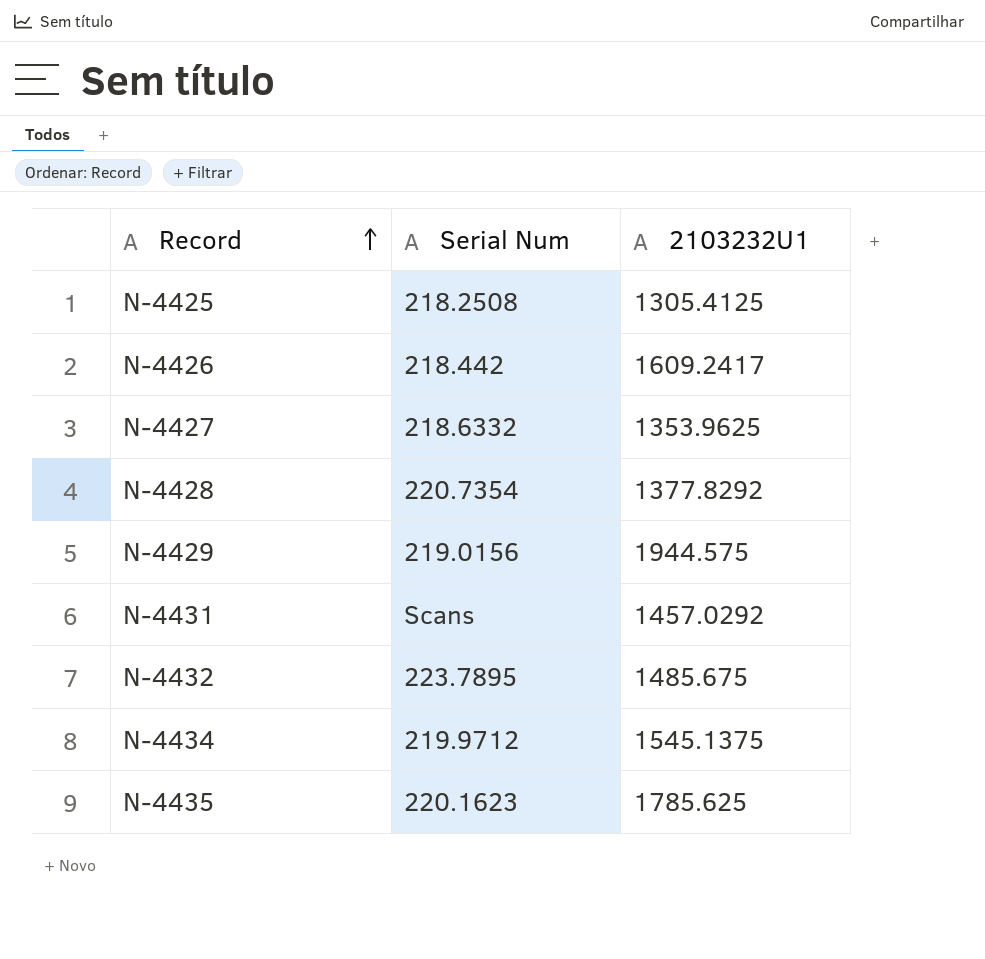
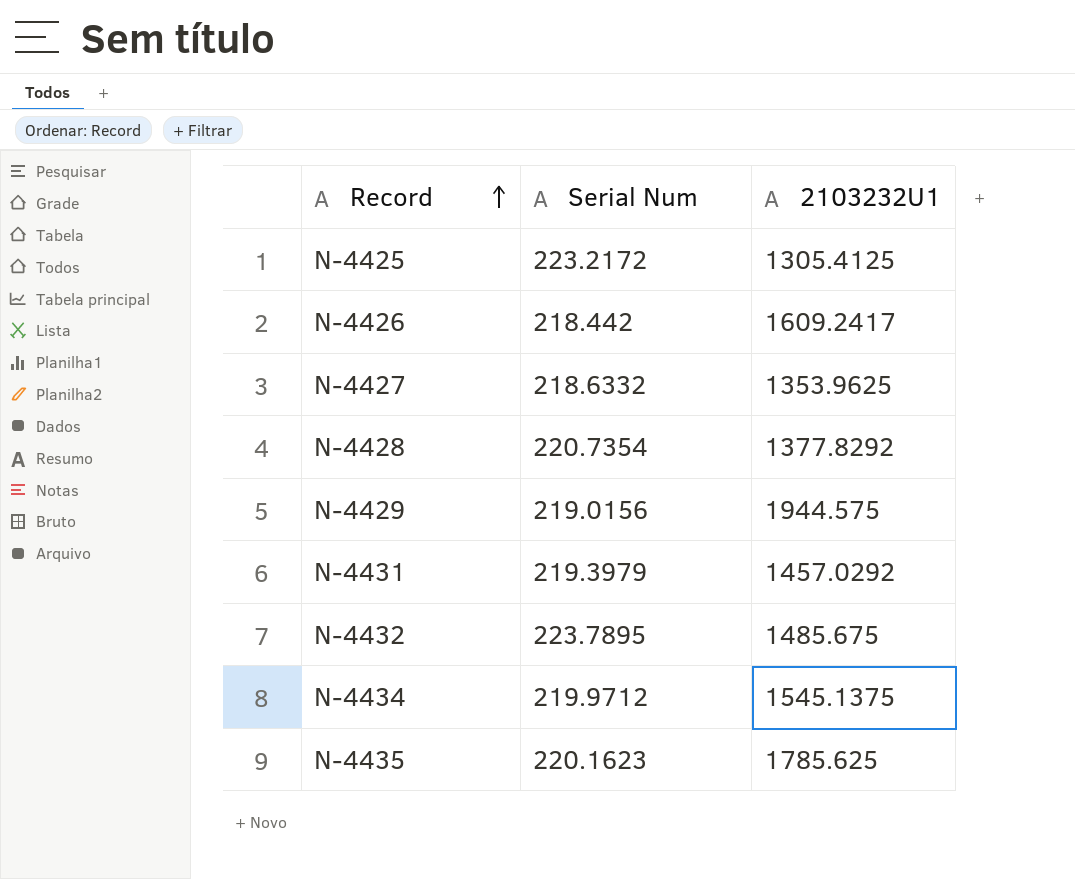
N-4425 | Serial Num: 218.2508 -> 223.2172
N-4431 | Serial Num: Scans -> 219.3979

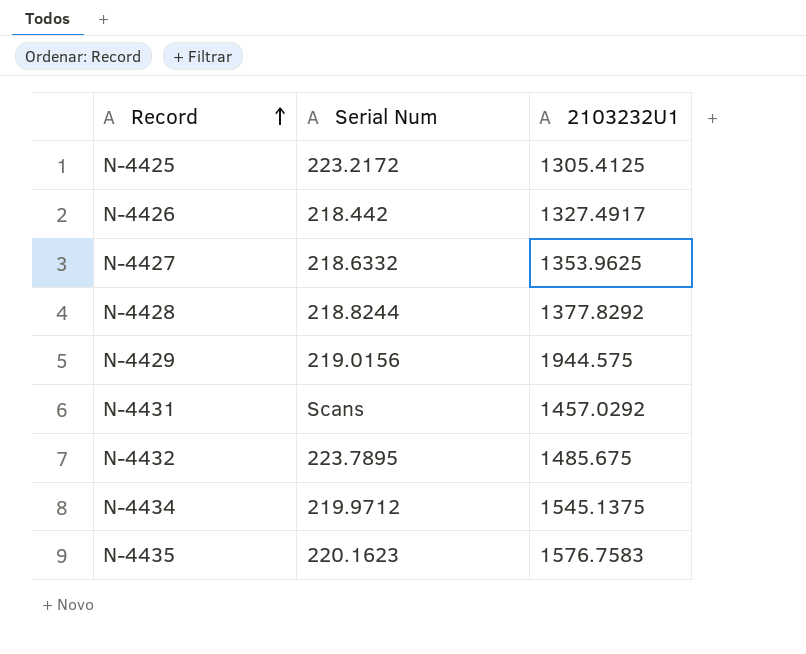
N-4426 | 2103232U1: 1609.2417 -> 1327.4917
N-4428 | Serial Num: 220.7354 -> 218.8244
N-4431 | Serial Num: 219.3979 -> Scans
N-4435 | 2103232U1: 1785.625 -> 1576.7583

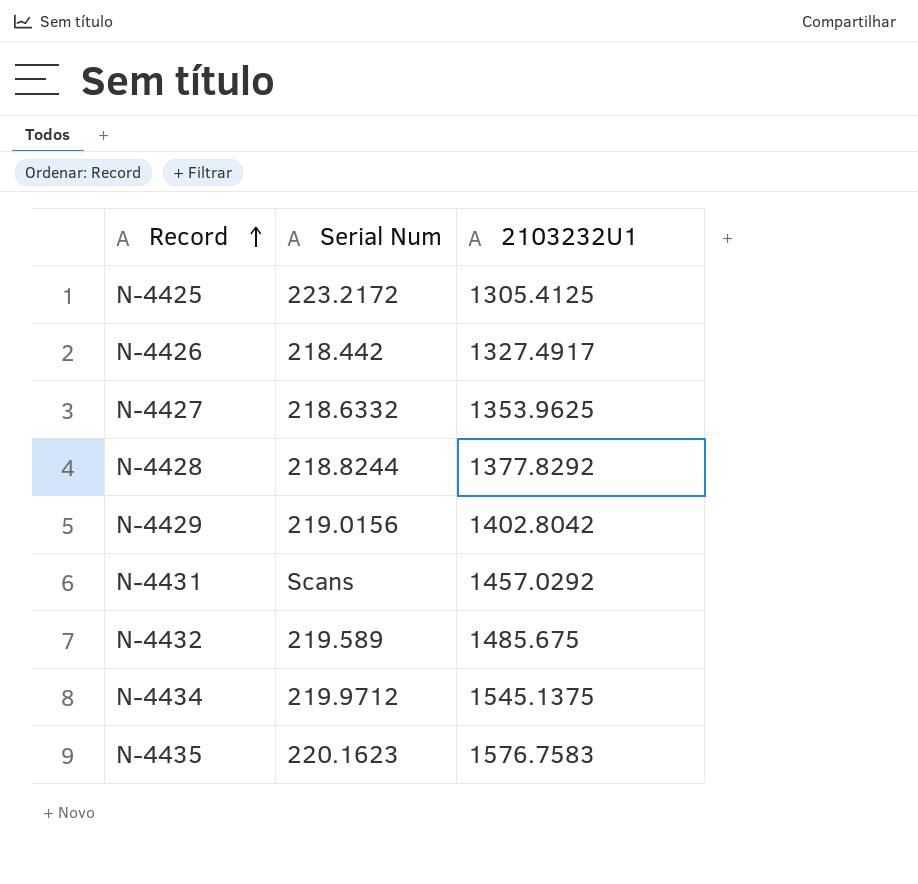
N-4429 | 2103232U1: 1944.575 -> 1402.8042
N-4432 | Serial Num: 223.7895 -> 219.589

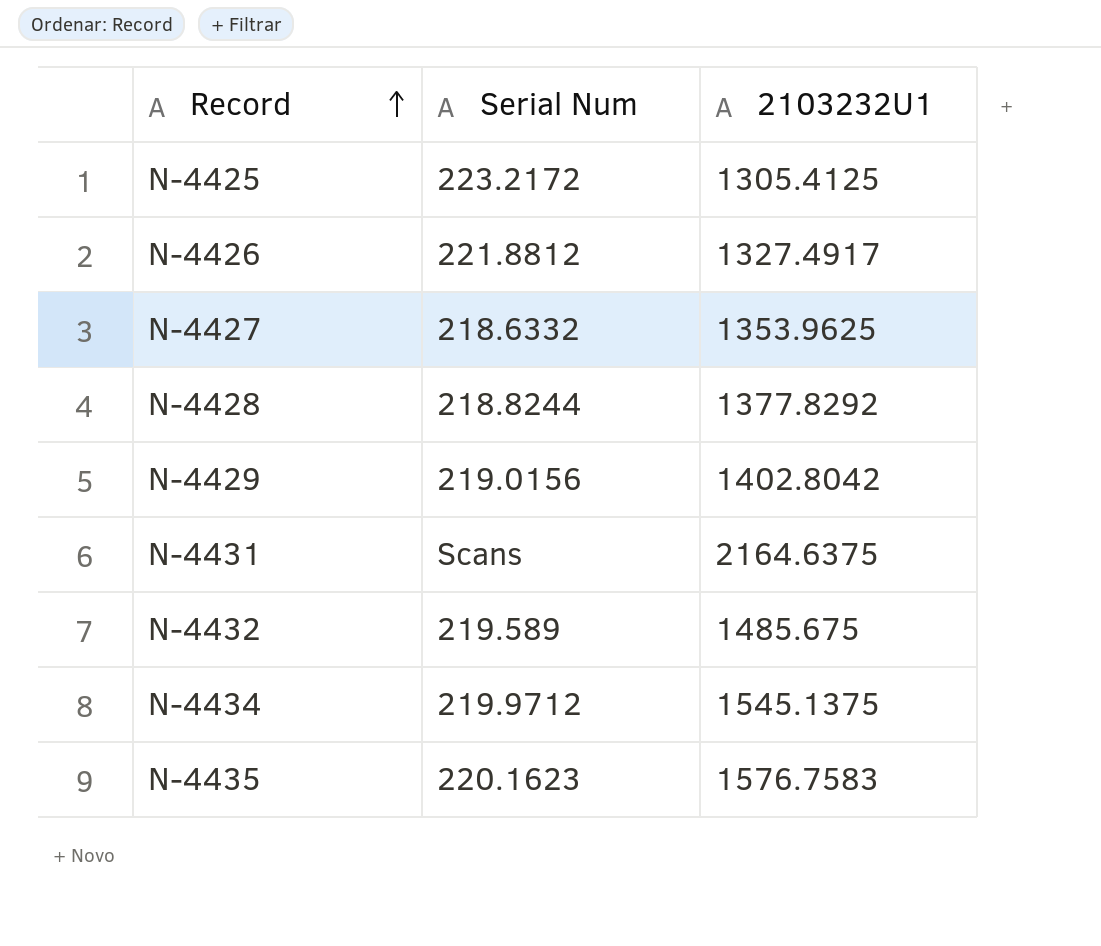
N-4426 | Serial Num: 218.442 -> 221.8812
N-4431 | 2103232U1: 1457.0292 -> 2164.6375

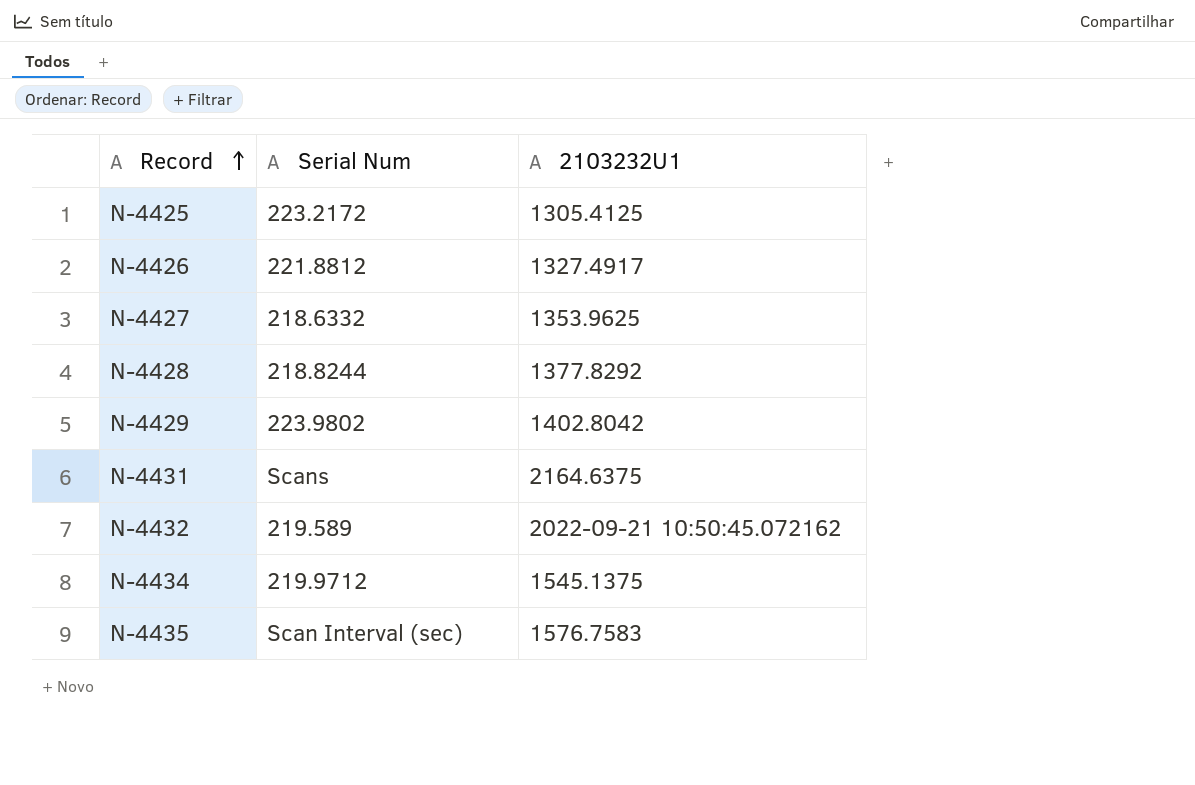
N-4429 | Serial Num: 219.0156 -> 223.9802
N-4432 | 2103232U1: 1485.675 -> 2022-09-21 10:50:45.072162
N-4435 | Serial Num: 220.1623 -> Scan Interval (sec)

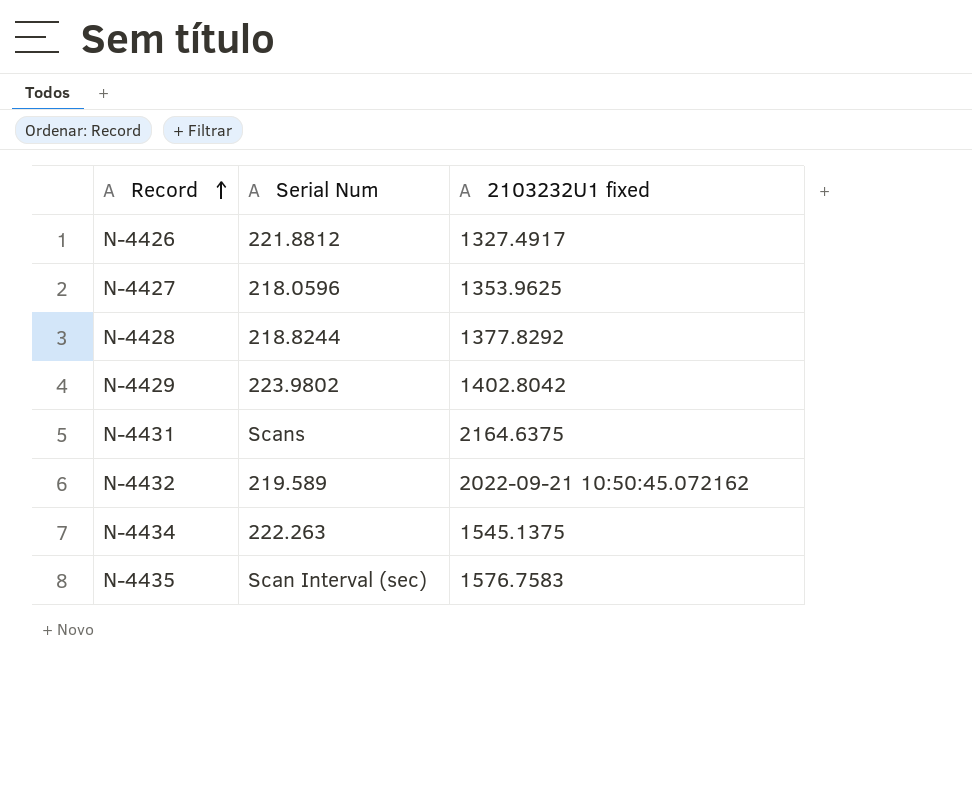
column name: 2103232U1 -> 2103232U1 fixed
row N-4425: 223.2172 | 1305.4125 -> none
N-4427 | Serial Num: 218.6332 -> 218.0596
N-4434 | Serial Num: 219.9712 -> 222.263

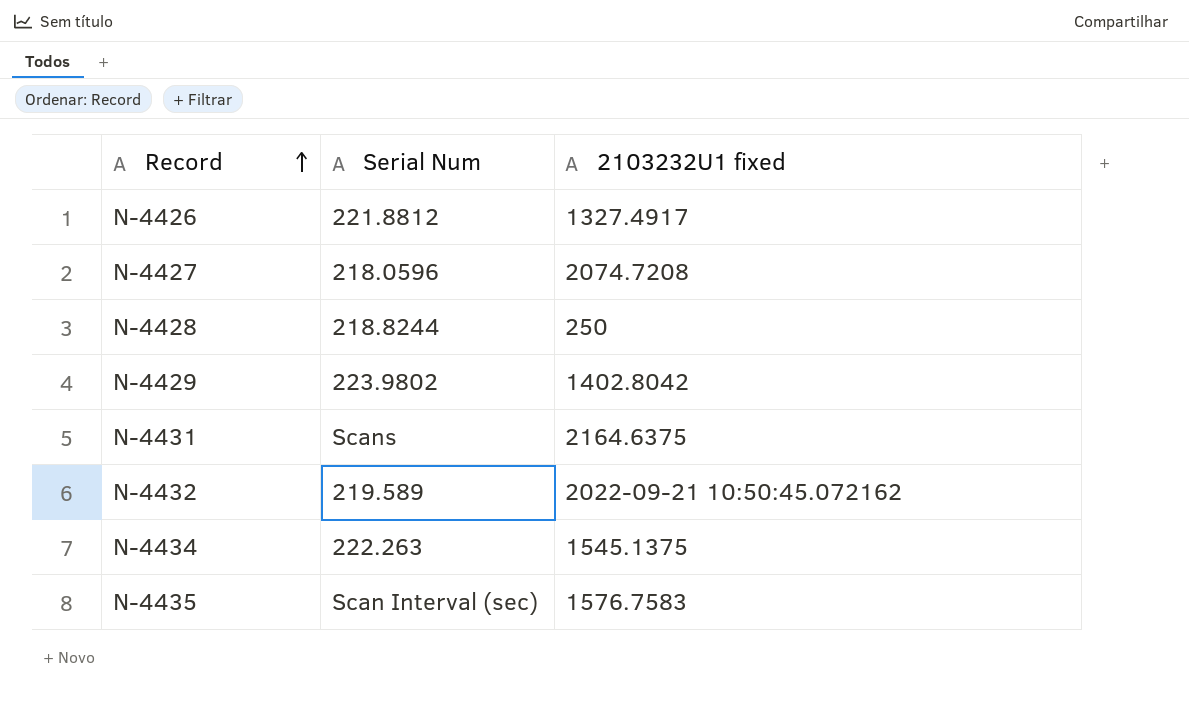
N-4427 | 2103232U1 fixed: 1353.9625 -> 2074.7208
N-4428 | 2103232U1 fixed: 1377.8292 -> 250

